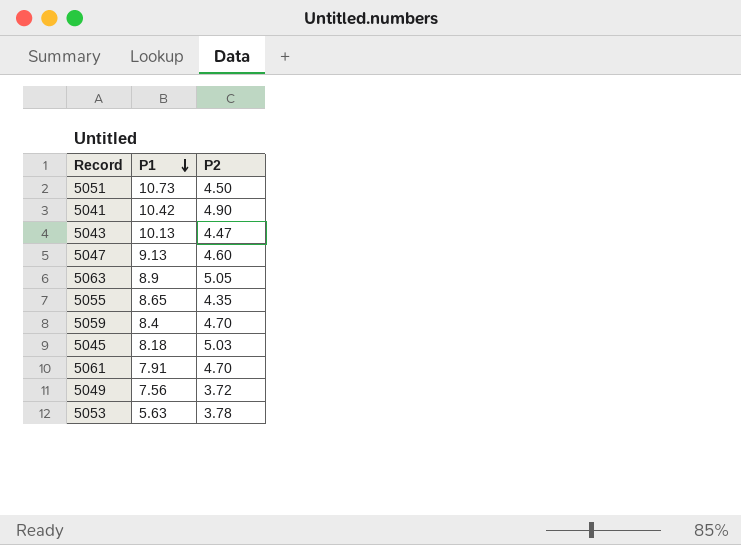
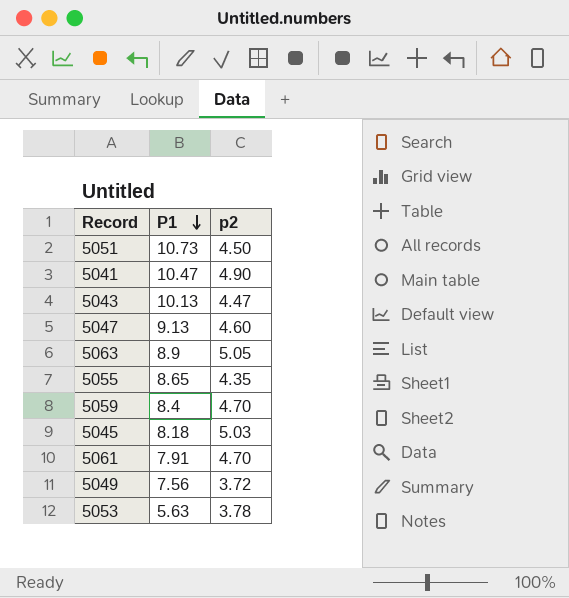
column name: P2 -> p2
5041 | P1: 10.42 -> 10.47

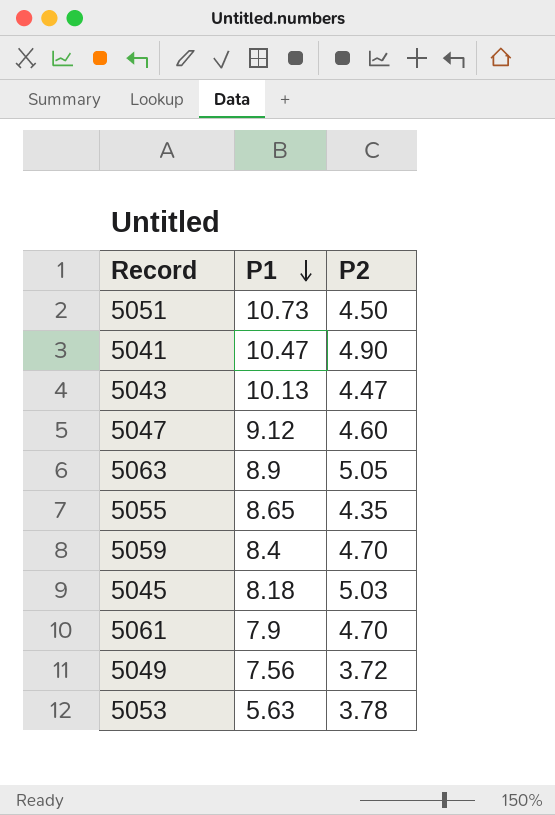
column name: p2 -> P2
5047 | P1: 9.13 -> 9.12
5061 | P1: 7.91 -> 7.9

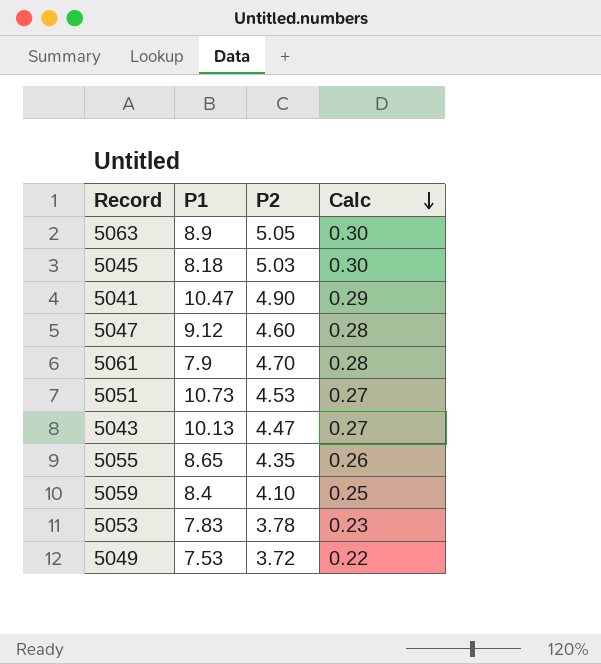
row order: P1 descending -> Calc descending
column Calc | formula: none -> [P2] * 0.06
5051 | P2: 4.50 -> 4.53
5059 | P2: 4.70 -> 4.10
5053 | P1: 5.63 -> 7.83
5049 | P1: 7.56 -> 7.53

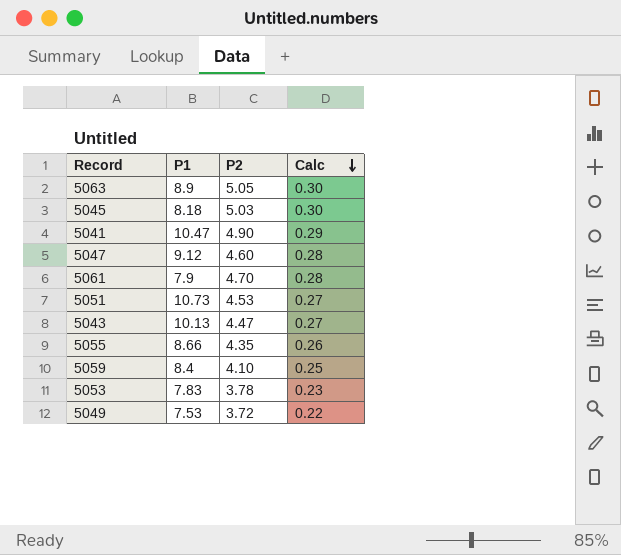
5055 | P1: 8.65 -> 8.66

